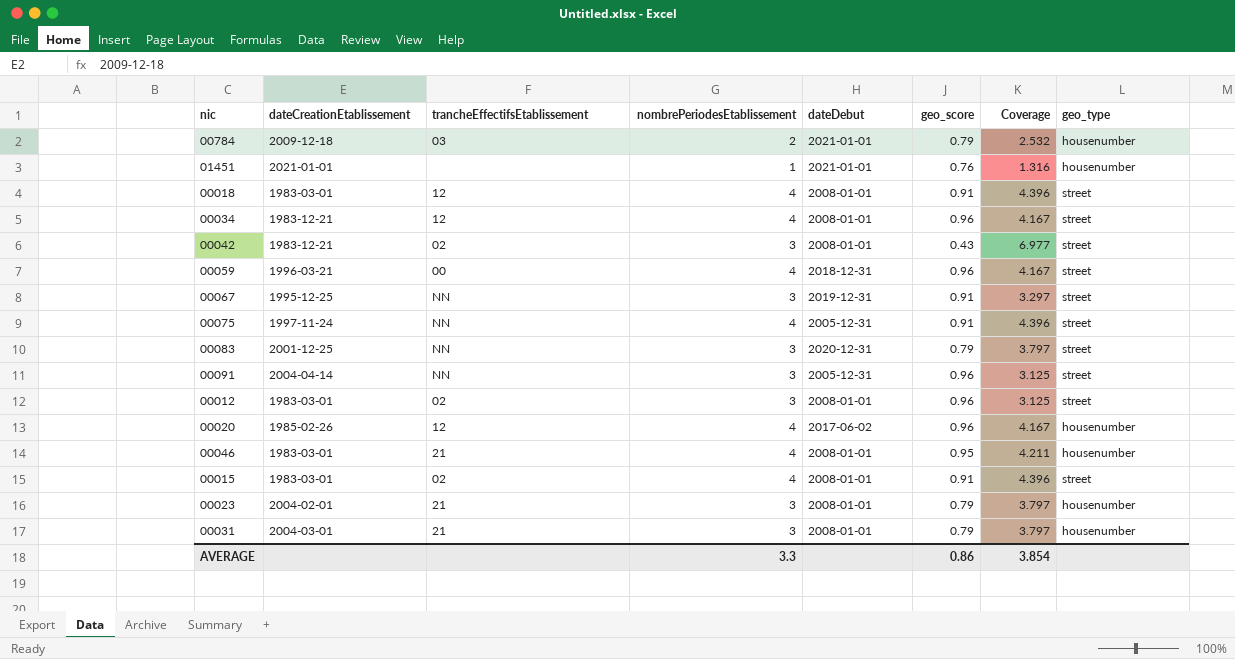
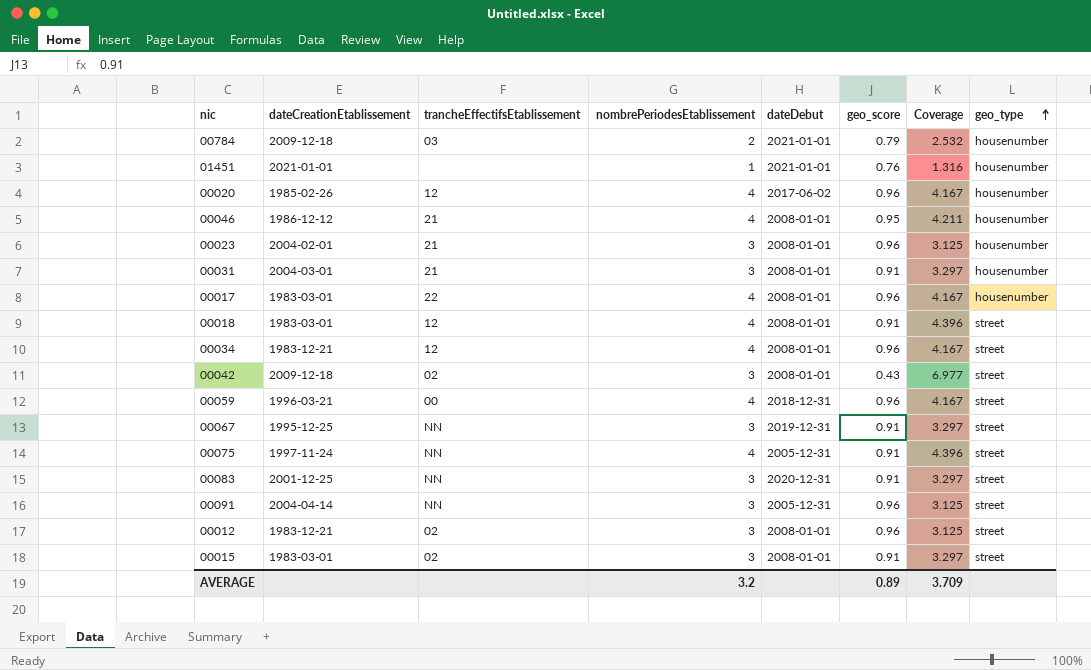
row order: none -> geo_type ascending
00046 | dateCreationEtablissement: 1983-03-01 -> 1986-12-12
00023 | geo_score: 0.79 -> 0.96
00023 | Coverage: 3.797 -> 3.125
00031 | geo_score: 0.79 -> 0.91
00031 | Coverage: 3.797 -> 3.297
row 00017: none -> 1983-03-01 | 22 | 4 | 2008-01-01 | 0.96 | 4.167 | housenumber
00042 | dateCreationEtablissement: 1983-12-21 -> 2009-12-18
00083 | geo_score: 0.79 -> 0.91
00083 | Coverage: 3.797 -> 3.297
00012 | dateCreationEtablissement: 1983-03-01 -> 1983-12-21
00015 | nombrePeriodesEtablissement: 4 -> 3
00015 | Coverage: 4.396 -> 3.297
AVERAGE | nombrePeriodesEtablissement: 3.3 -> 3.2
AVERAGE | geo_score: 0.86 -> 0.89
AVERAGE | Coverage: 3.854 -> 3.709

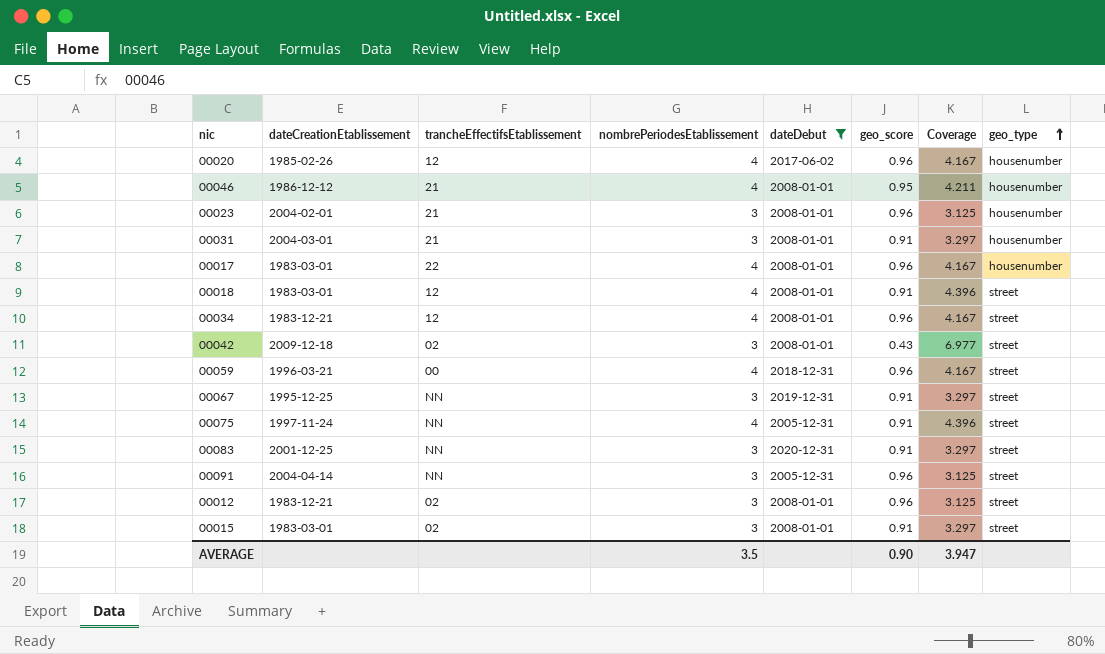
filter: none -> dateDebut != 2021-01-01
AVERAGE | nombrePeriodesEtablissement: 3.2 -> 3.5
AVERAGE | geo_score: 0.89 -> 0.90
AVERAGE | Coverage: 3.709 -> 3.947

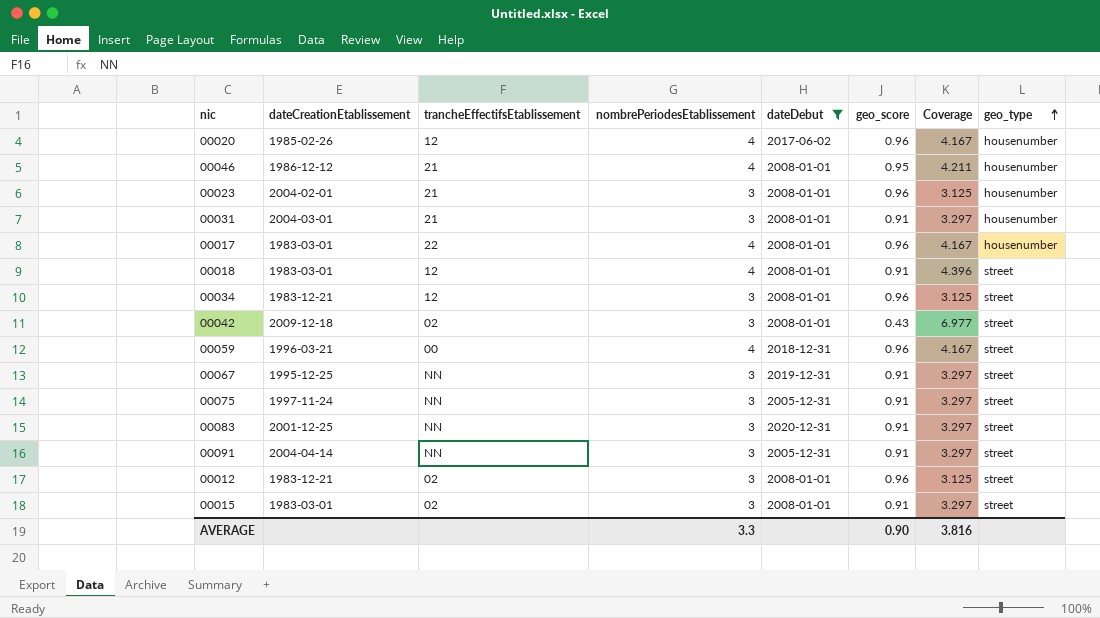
00034 | nombrePeriodesEtablissement: 4 -> 3
00034 | Coverage: 4.167 -> 3.125
00075 | nombrePeriodesEtablissement: 4 -> 3
00075 | Coverage: 4.396 -> 3.297
00091 | geo_score: 0.96 -> 0.91
00091 | Coverage: 3.125 -> 3.297
AVERAGE | nombrePeriodesEtablissement: 3.5 -> 3.3
AVERAGE | Coverage: 3.947 -> 3.816

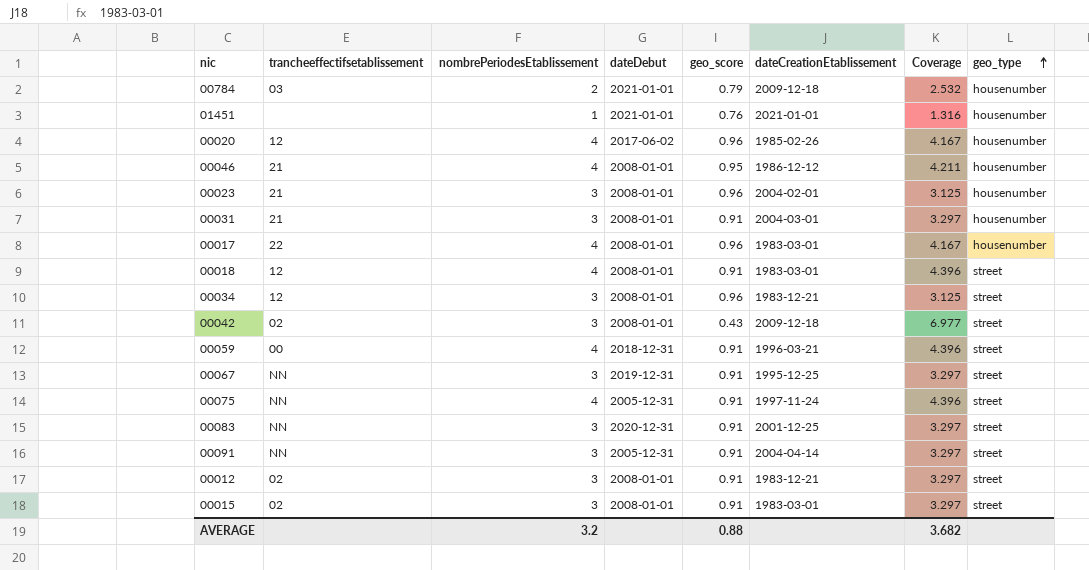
filter: dateDebut != 2021-01-01 -> none
column name: trancheEffectifsEtablissement -> trancheeffectifsetablissement
column dateCreationEtablissement | position: 2 -> 6
00059 | geo_score: 0.96 -> 0.91
00059 | Coverage: 4.167 -> 4.396
00075 | nombrePeriodesEtablissement: 3 -> 4
00075 | Coverage: 3.297 -> 4.396
00012 | geo_score: 0.96 -> 0.91
00012 | Coverage: 3.125 -> 3.297
AVERAGE | nombrePeriodesEtablissement: 3.3 -> 3.2
AVERAGE | geo_score: 0.90 -> 0.88
AVERAGE | Coverage: 3.816 -> 3.682

